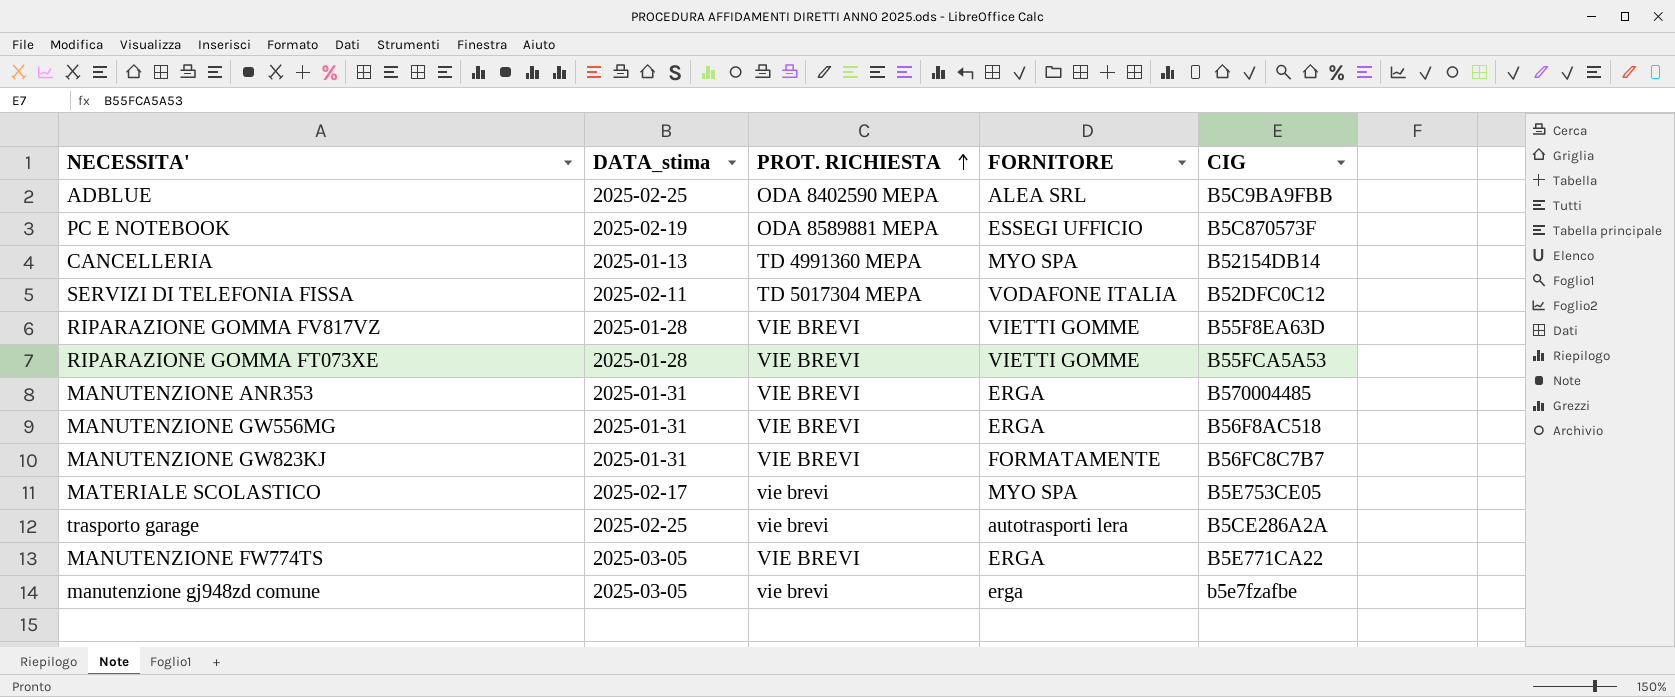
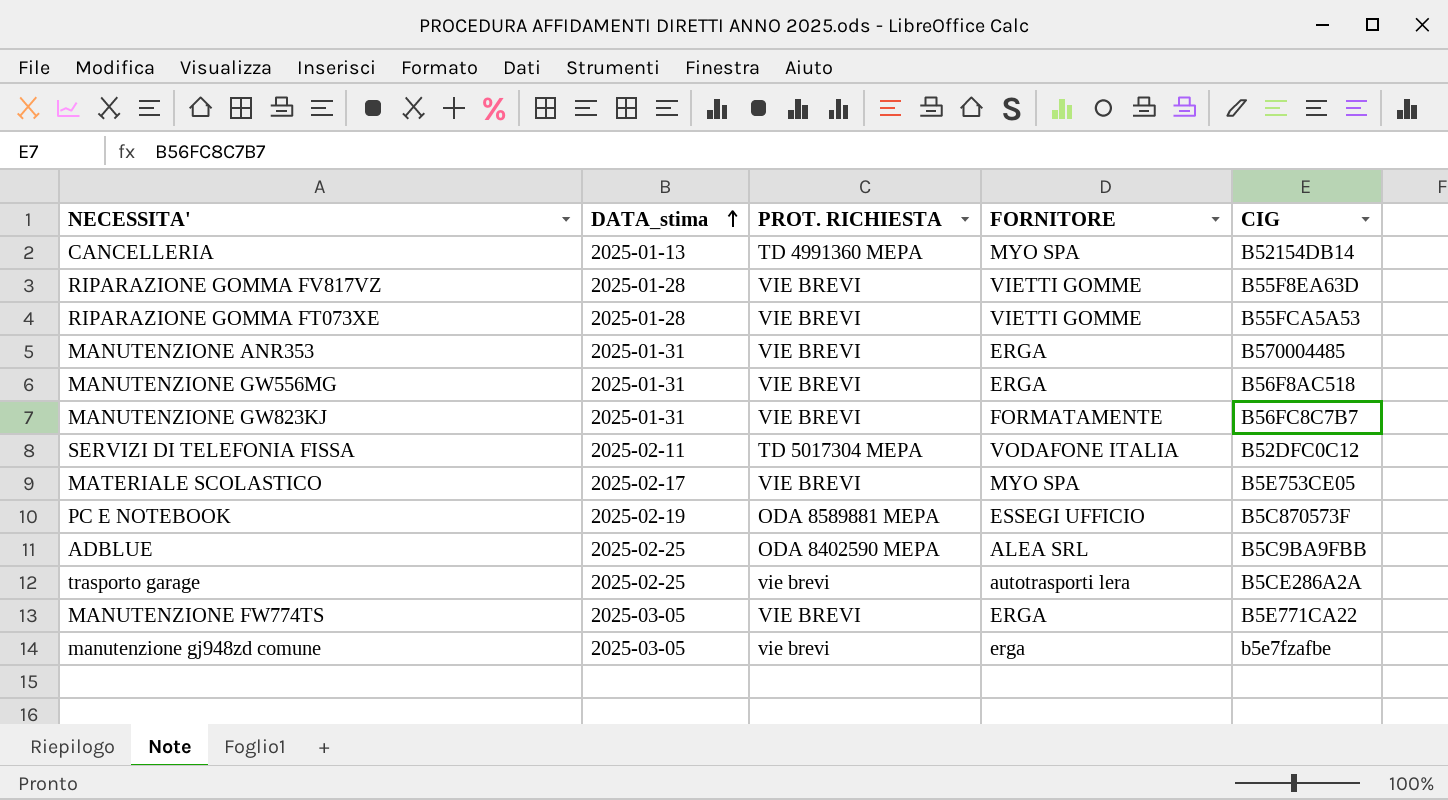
row order: PROT. RICHIESTA ascending -> DATA_stima ascending
MATERIALE SCOLASTICO | PROT. RICHIESTA: vie brevi -> VIE BREVI

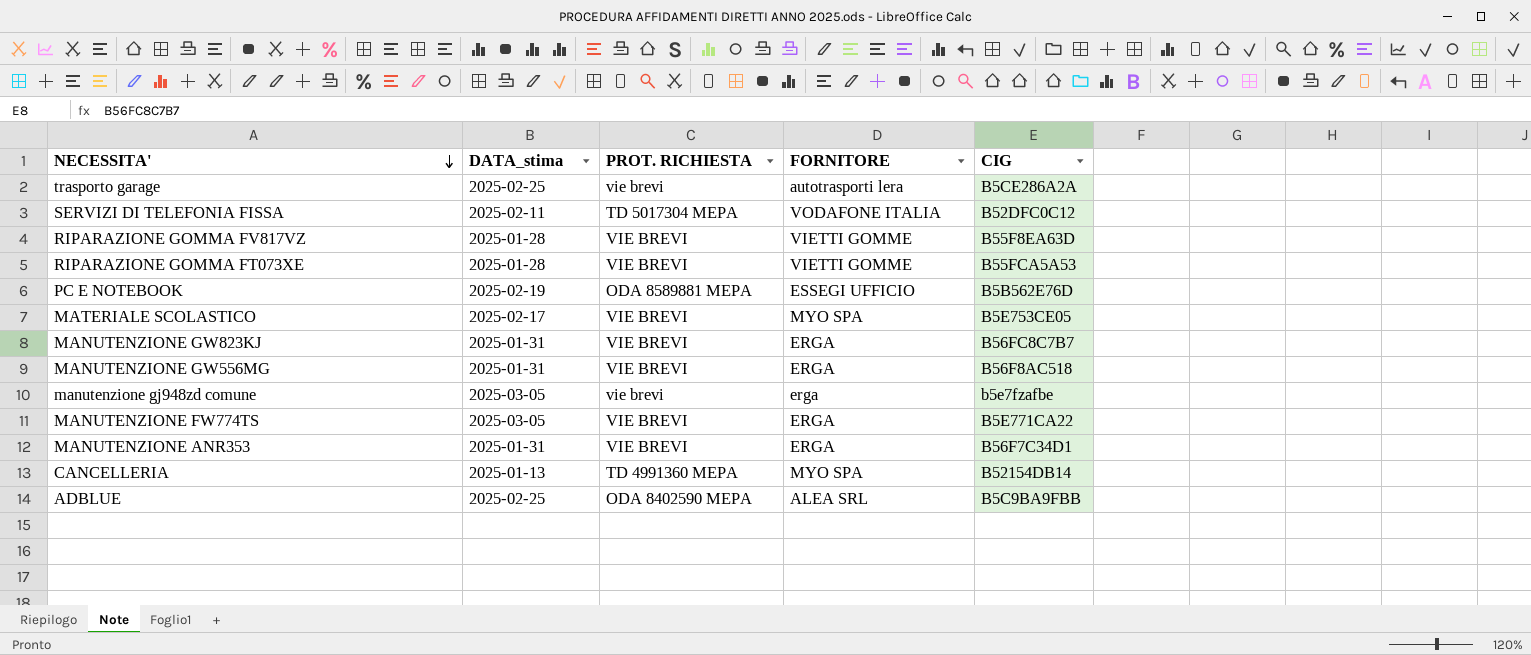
row order: DATA_stima ascending -> NECESSITA' descending
PC E NOTEBOOK | CIG: B5C870573F -> B5B562E76D
MANUTENZIONE GW823KJ | FORNITORE: FORMATAMENTE -> ERGA
MANUTENZIONE ANR353 | CIG: B570004485 -> B56F7C34D1

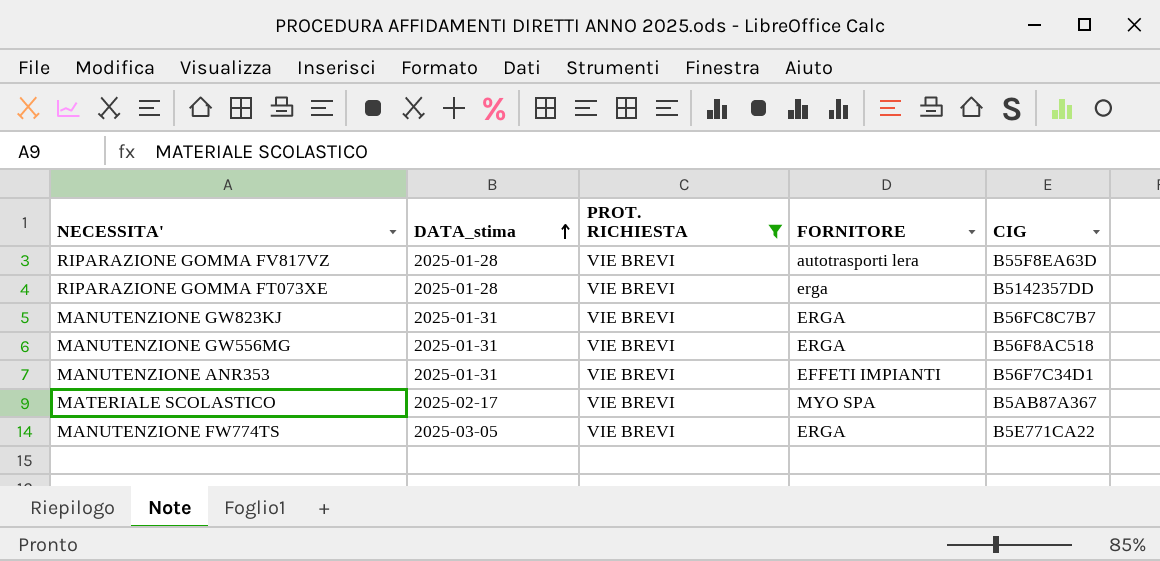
filter: none -> PROT. RICHIESTA = VIE BREVI
row order: NECESSITA' descending -> DATA_stima ascending
RIPARAZIONE GOMMA FV817VZ | FORNITORE: VIETTI GOMME -> autotrasporti lera
RIPARAZIONE GOMMA FT073XE | FORNITORE: VIETTI GOMME -> erga
RIPARAZIONE GOMMA FT073XE | CIG: B55FCA5A53 -> B5142357DD
MANUTENZIONE ANR353 | FORNITORE: ERGA -> EFFETI IMPIANTI
MATERIALE SCOLASTICO | CIG: B5E753CE05 -> B5AB87A367

